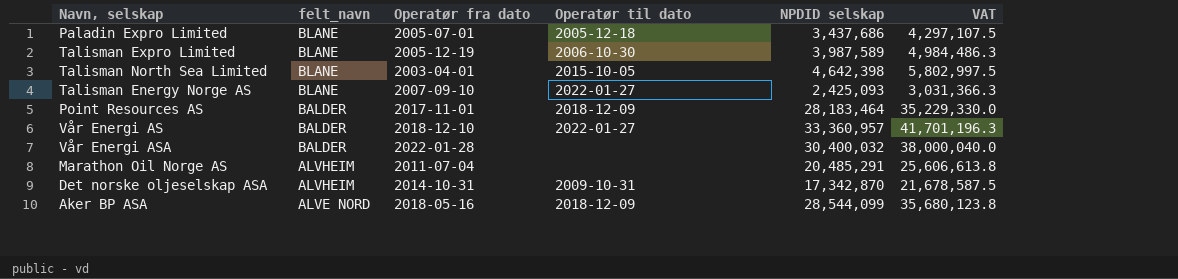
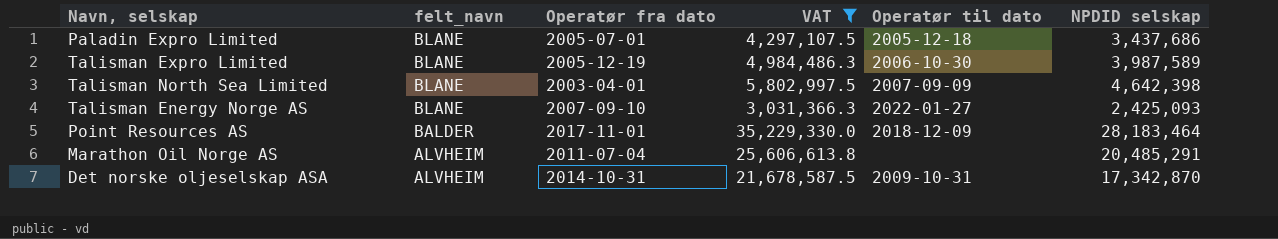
filter: none -> VAT <= 35,229,330.0
column VAT | position: 6 -> 4
Talisman North Sea Limited | Operatør til dato: 2015-10-05 -> 2007-09-09

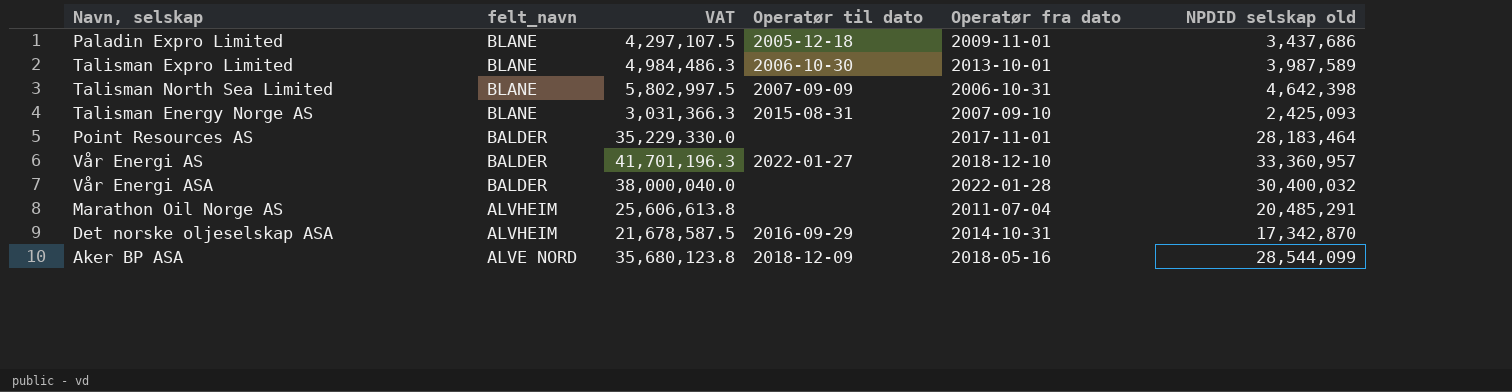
filter: VAT <= 35,229,330.0 -> none
column Operatør fra dato | position: 3 -> 5
column name: NPDID selskap -> NPDID selskap old
Paladin Expro Limited | Operatør fra dato: 2005-07-01 -> 2009-11-01
Talisman Expro Limited | Operatør fra dato: 2005-12-19 -> 2013-10-01
Talisman North Sea Limited | Operatør fra dato: 2003-04-01 -> 2006-10-31
Talisman Energy Norge AS | Operatør til dato: 2022-01-27 -> 2015-08-31
Point Resources AS | Operatør til dato: 2018-12-09 -> none
Det norske oljeselskap ASA | Operatør til dato: 2009-10-31 -> 2016-09-29

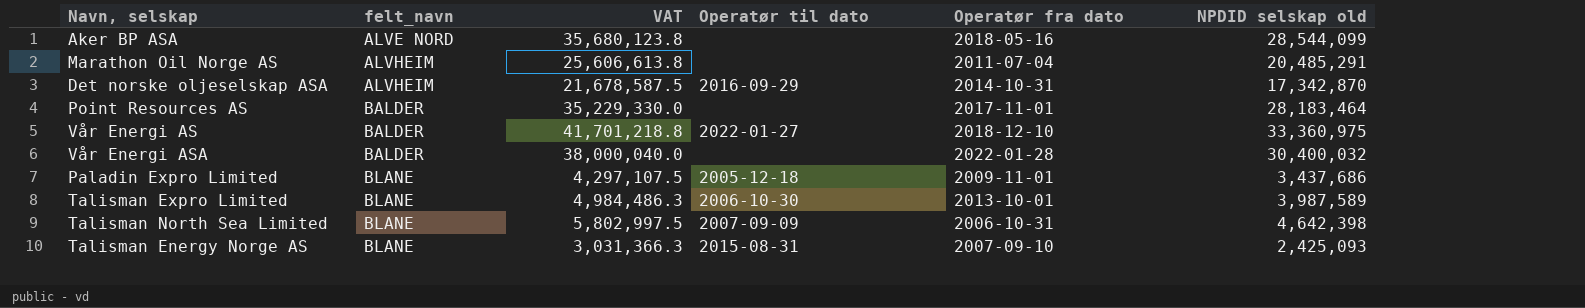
row order: felt_navn descending -> felt_navn ascending
Aker BP ASA | Operatør til dato: 2018-12-09 -> none
Vår Energi AS | VAT: 41,701,196.3 -> 41,701,218.8
Vår Energi AS | NPDID selskap old: 33,360,957 -> 33,360,975

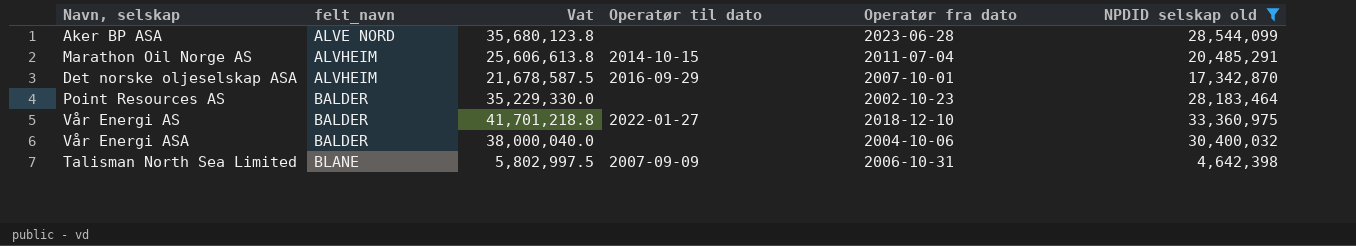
filter: none -> NPDID selskap old >= 4,642,398
column name: VAT -> Vat
Aker BP ASA | Operatør fra dato: 2018-05-16 -> 2023-06-28
Marathon Oil Norge AS | Operatør til dato: none -> 2014-10-15
Det norske oljeselskap ASA | Operatør fra dato: 2014-10-31 -> 2007-10-01
Point Resources AS | Operatør fra dato: 2017-11-01 -> 2002-10-23
Vår Energi ASA | Operatør fra dato: 2022-01-28 -> 2004-10-06

